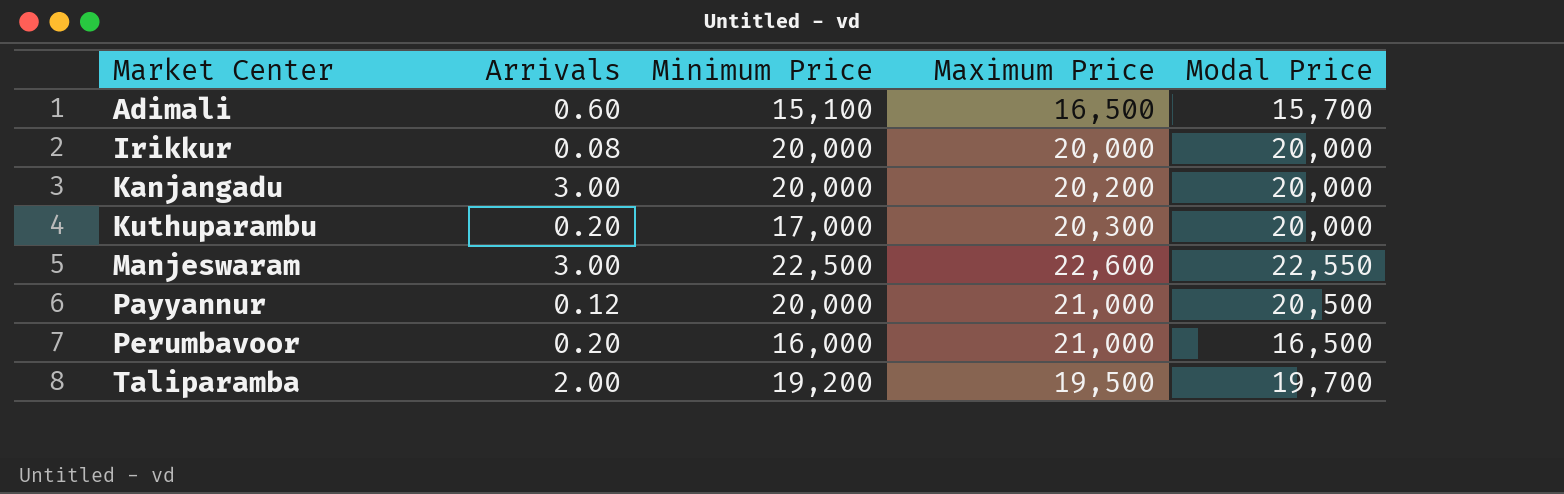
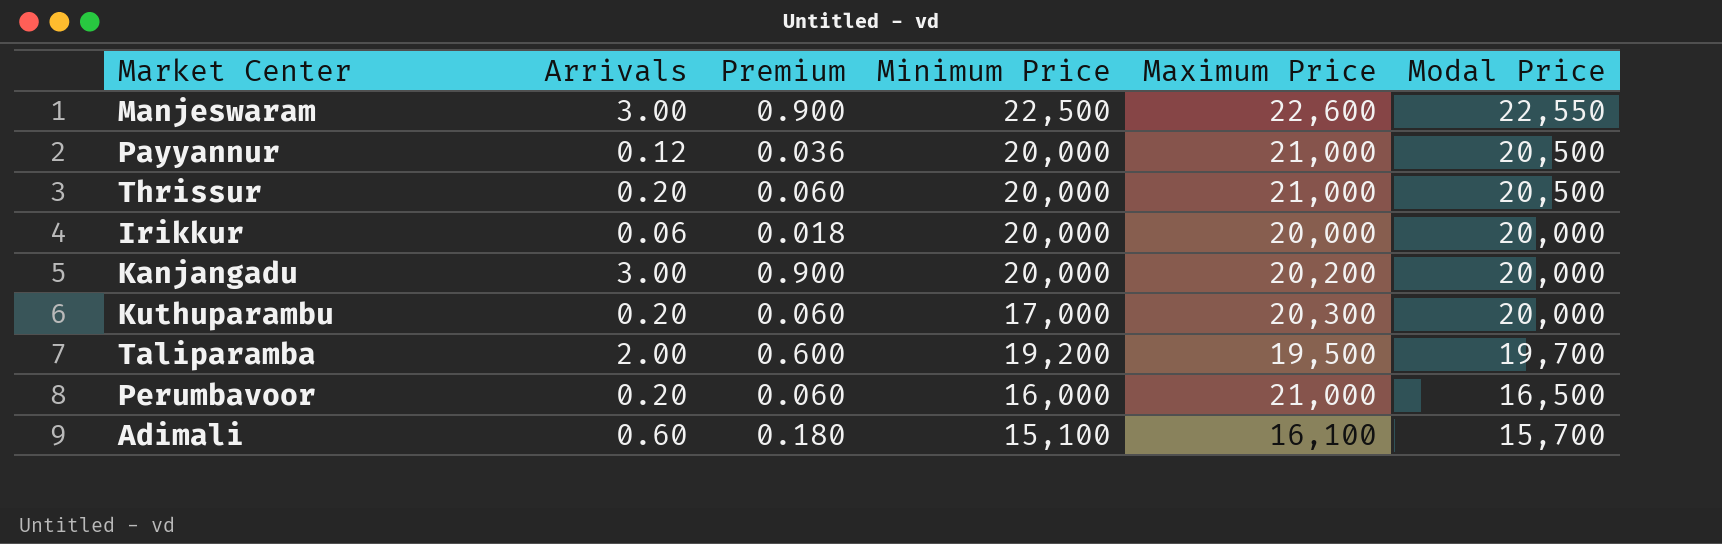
row order: Market Center ascending -> Modal Price descending
column Premium | formula: none -> [Arrivals] * 0.3
row Thrissur: none -> 0.20 | 0.060 | 20,000 | 21,000 | 20,500
Irikkur | Arrivals: 0.08 -> 0.06
Adimali | Maximum Price: 16,500 -> 16,100

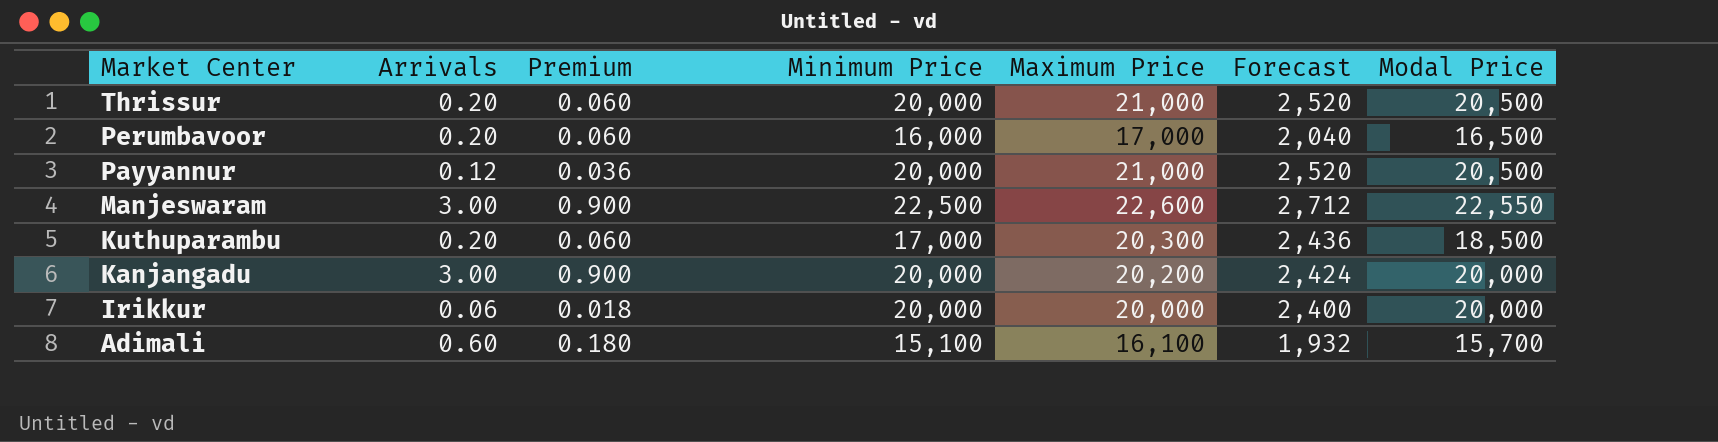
row order: Modal Price descending -> Market Center descending
column Forecast | formula: none -> [Maximum Price] * 0.12
row Taliparamba: 2.00 | 0.600 | 19,200 | 19,500 | 19,700 -> none
Perumbavoor | Maximum Price: 21,000 -> 17,000
Kuthuparambu | Modal Price: 20,000 -> 18,500

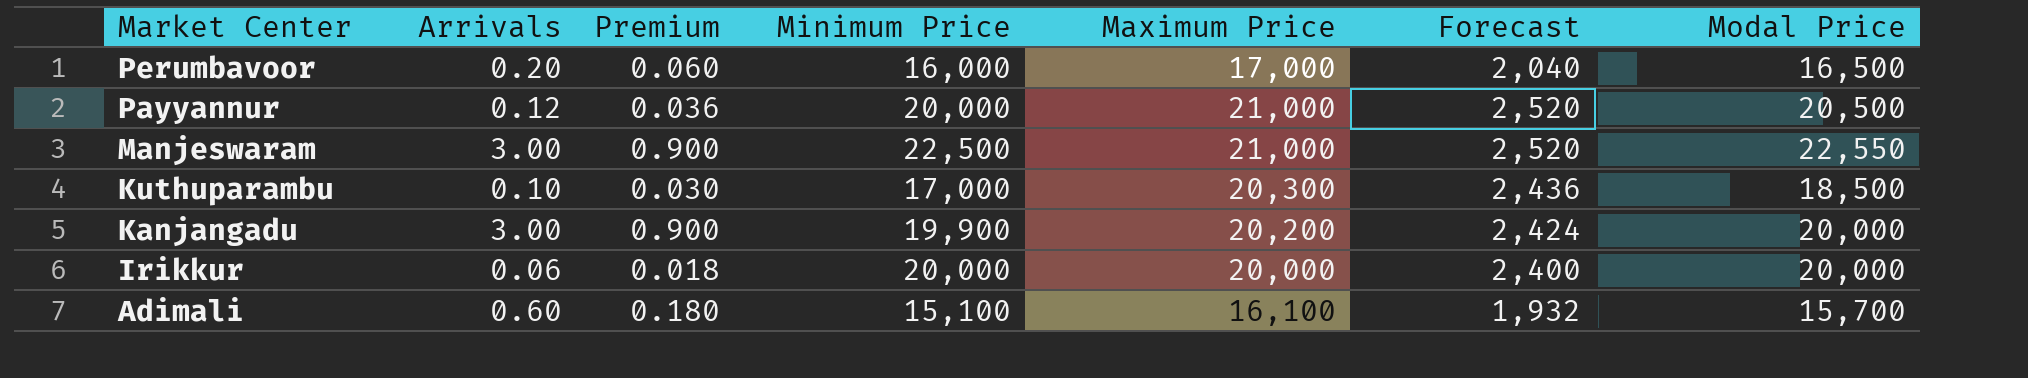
row Thrissur: 0.20 | 0.060 | 20,000 | 21,000 | 2,520 | 20,500 -> none
Manjeswaram | Maximum Price: 22,600 -> 21,000
Manjeswaram | Forecast: 2,712 -> 2,520
Kuthuparambu | Arrivals: 0.20 -> 0.10
Kuthuparambu | Premium: 0.060 -> 0.030
Kanjangadu | Minimum Price: 20,000 -> 19,900

